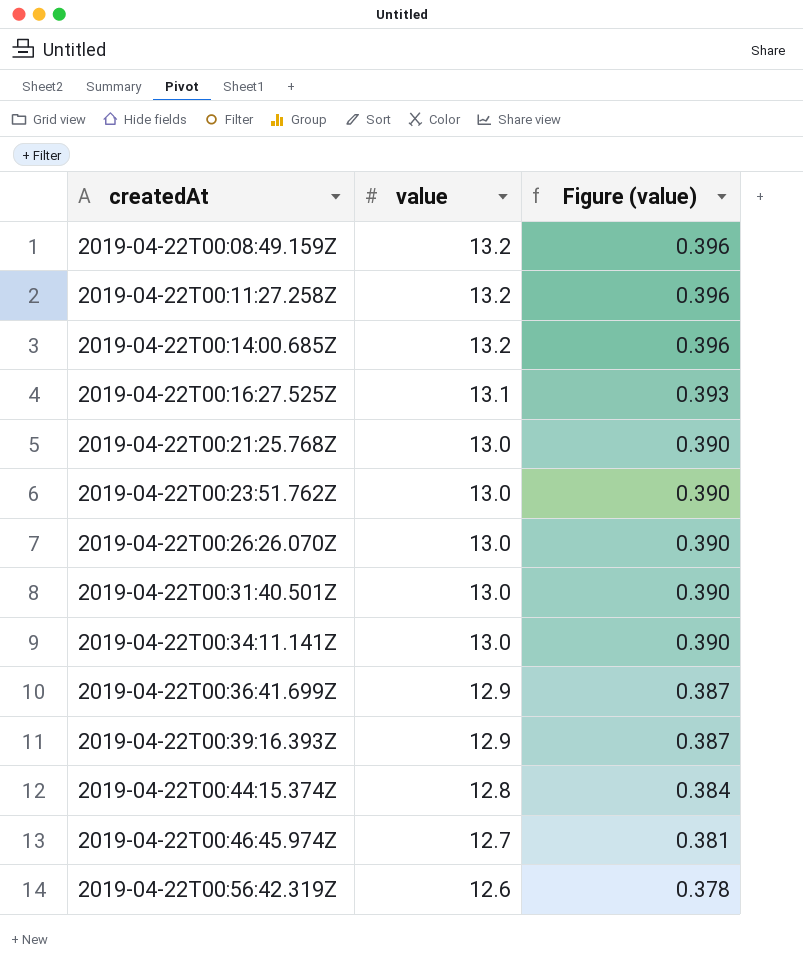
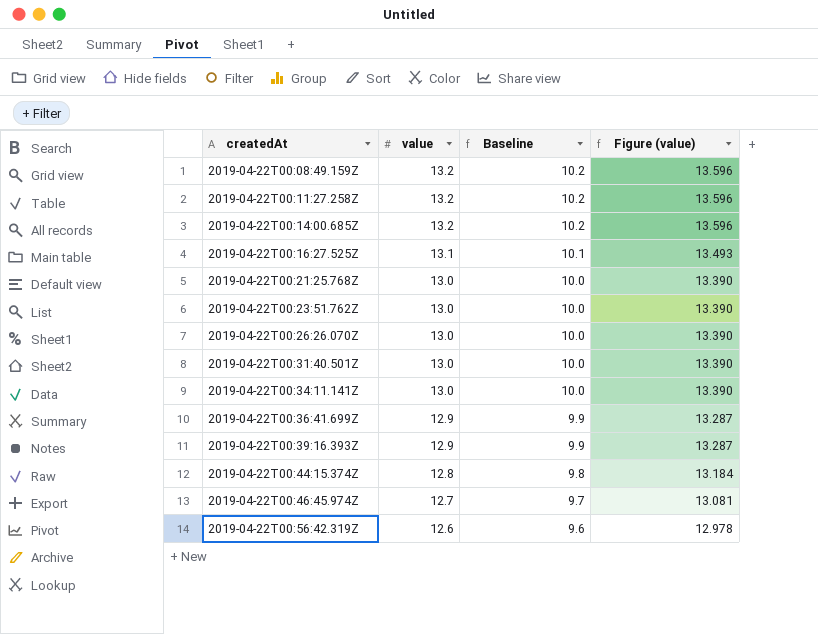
column Baseline | formula: none -> [value] - 3
column Figure (value) | formula: [value] * 0.03 -> [value] * 1.03

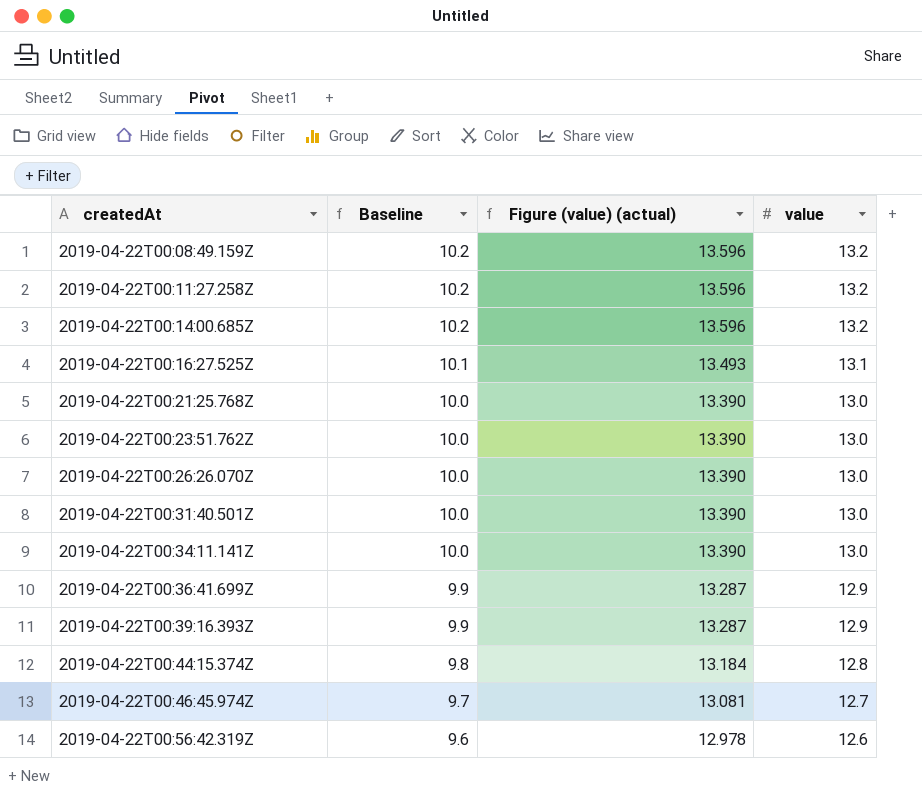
column name: Figure (value) -> Figure (value) (actual)
column value | position: 2 -> 4

